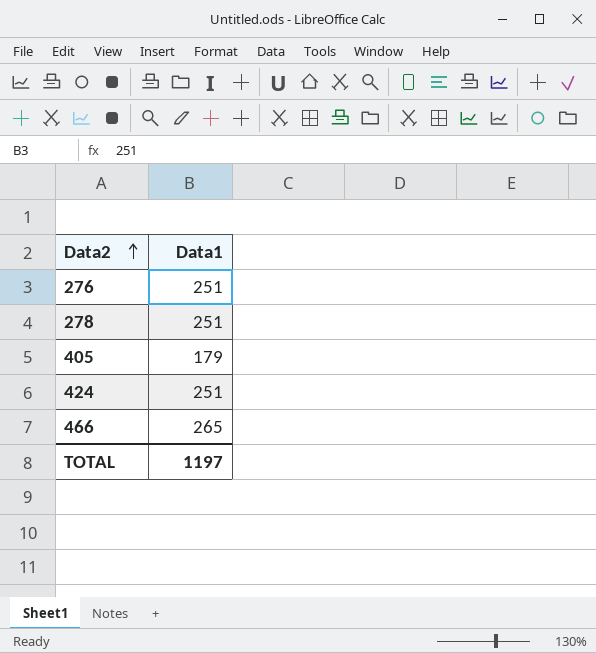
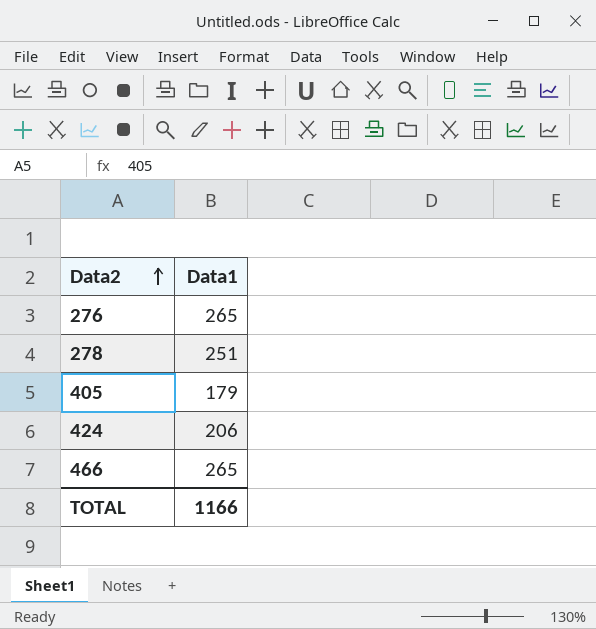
276 | Data1: 251 -> 265
424 | Data1: 251 -> 206
TOTAL | Data1: 1197 -> 1166

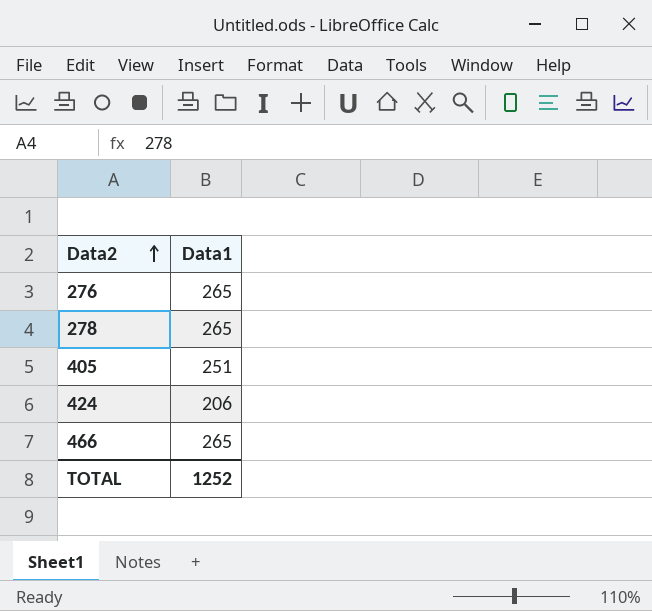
278 | Data1: 251 -> 265
405 | Data1: 179 -> 251
TOTAL | Data1: 1166 -> 1252

